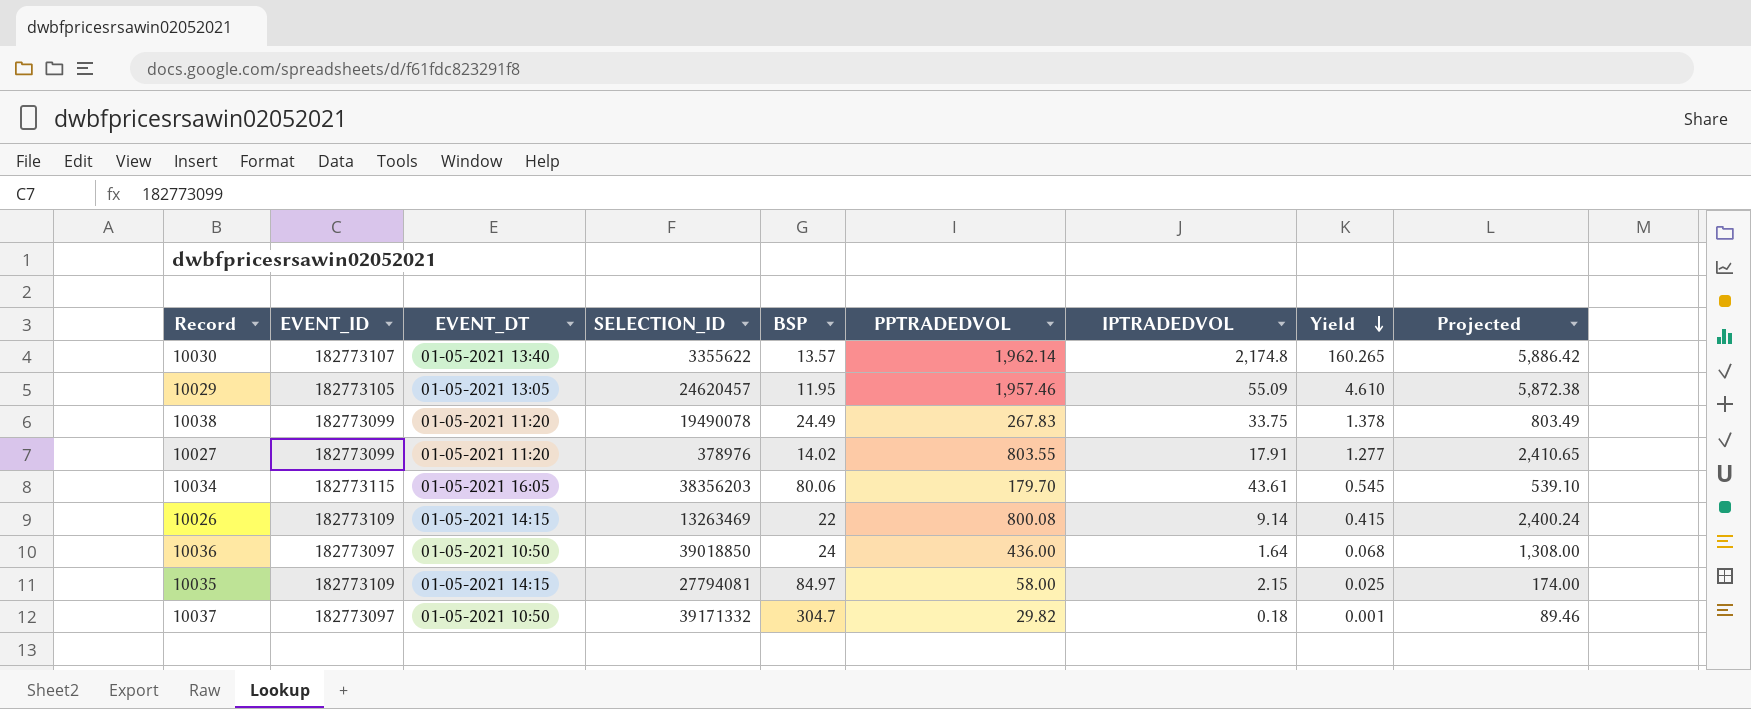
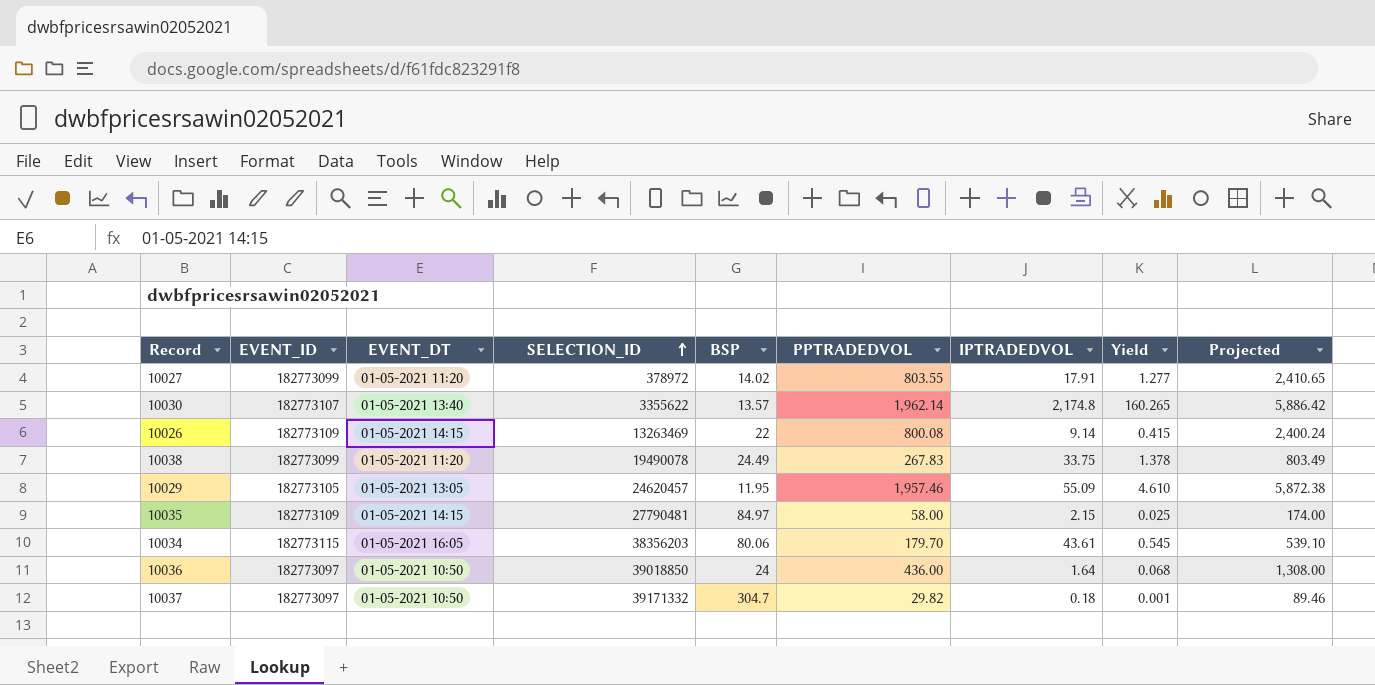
row order: Yield descending -> SELECTION_ID ascending
10027 | SELECTION_ID: 378976 -> 378972
10035 | SELECTION_ID: 27794081 -> 27790481

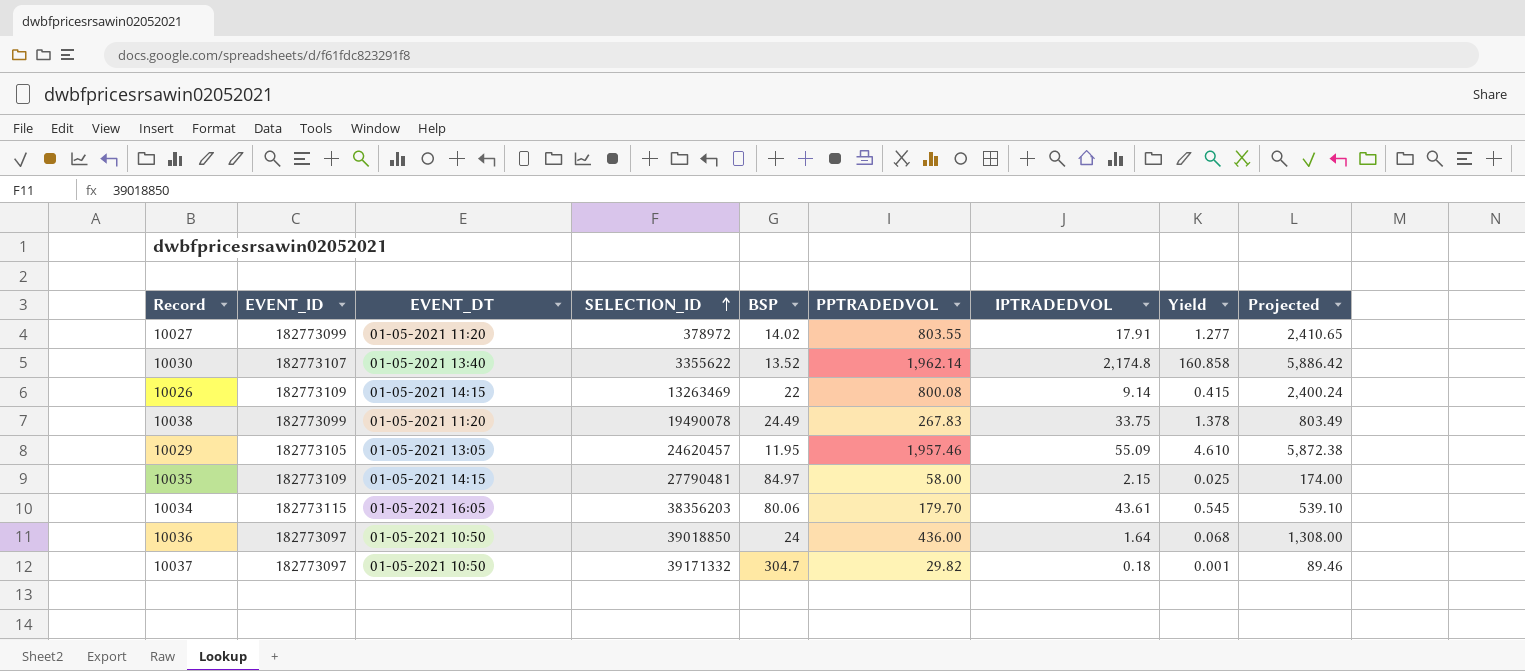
10030 | BSP: 13.57 -> 13.52
10030 | Yield: 160.265 -> 160.858

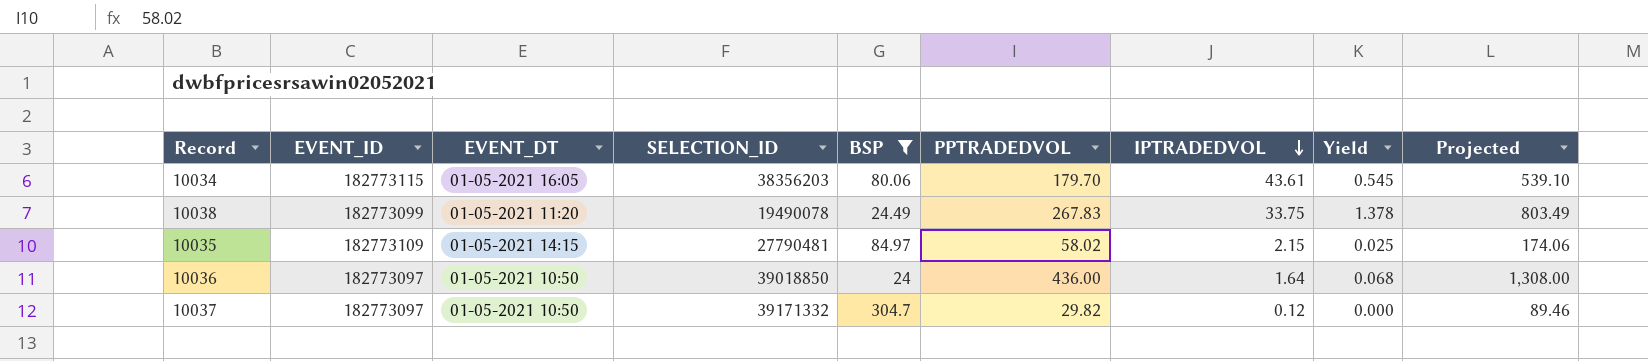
filter: none -> BSP >= 24
row order: SELECTION_ID ascending -> IPTRADEDVOL descending
10035 | PPTRADEDVOL: 58.00 -> 58.02
10035 | Projected: 174.00 -> 174.06
10037 | IPTRADEDVOL: 0.18 -> 0.12
10037 | Yield: 0.001 -> 0.000

